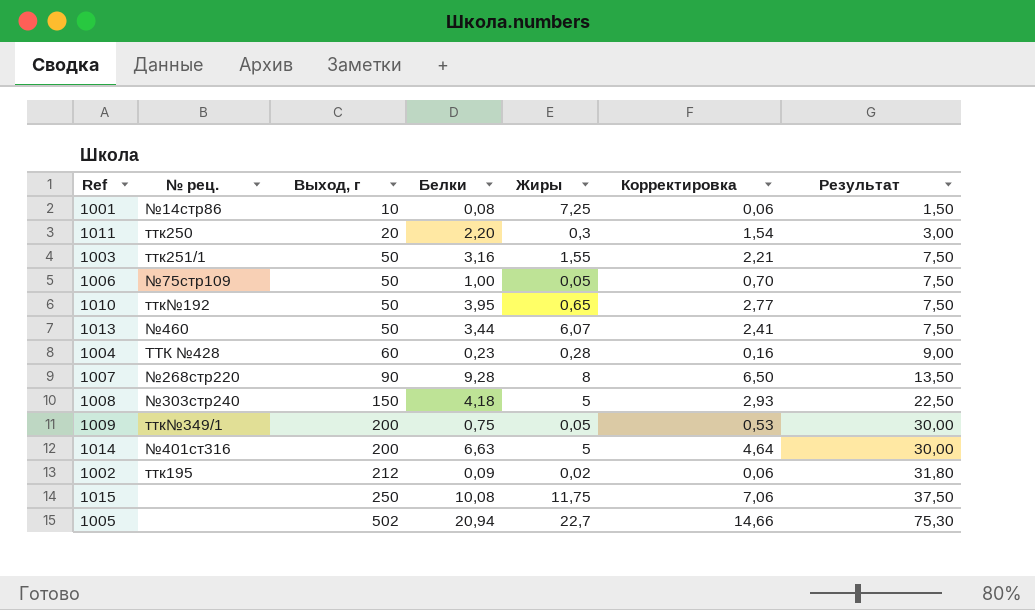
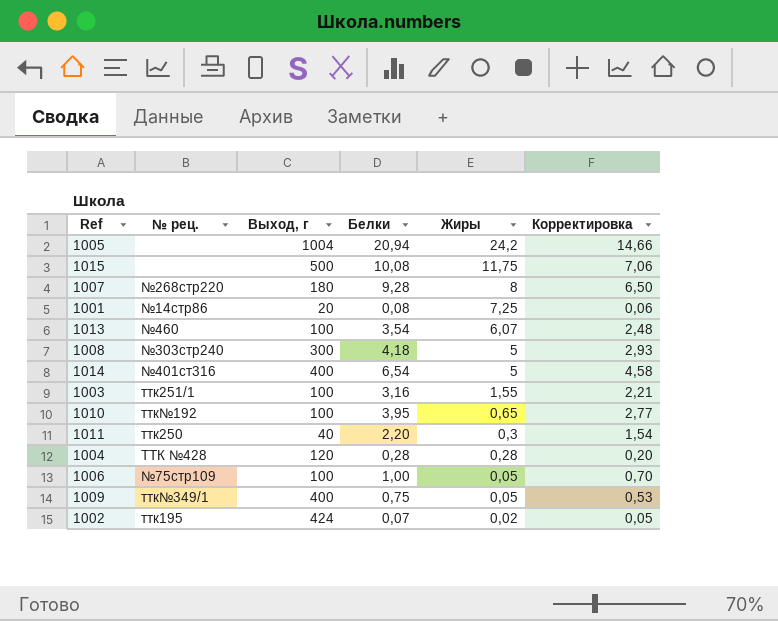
row order: Выход, г ascending -> Жиры descending
column Результат | formula: [Выход, г] * 0,15 -> none
1005 | Выход, г: 502 -> 1004
1005 | Жиры: 22,7 -> 24,2
1015 | Выход, г: 250 -> 500
1007 | Выход, г: 90 -> 180
1001 | Выход, г: 10 -> 20
1013 | Выход, г: 50 -> 100
1013 | Белки: 3,44 -> 3,54
1013 | Корректировка: 2,41 -> 2,48
1008 | Выход, г: 150 -> 300
1014 | Выход, г: 200 -> 400
1014 | Белки: 6,63 -> 6,54
1014 | Корректировка: 4,64 -> 4,58
1003 | Выход, г: 50 -> 100
1010 | Выход, г: 50 -> 100
1011 | Выход, г: 20 -> 40
1004 | Выход, г: 60 -> 120
1004 | Белки: 0,23 -> 0,28
1004 | Корректировка: 0,16 -> 0,20
1006 | Выход, г: 50 -> 100
1009 | Выход, г: 200 -> 400
1002 | Выход, г: 212 -> 424
1002 | Белки: 0,09 -> 0,07
1002 | Корректировка: 0,06 -> 0,05

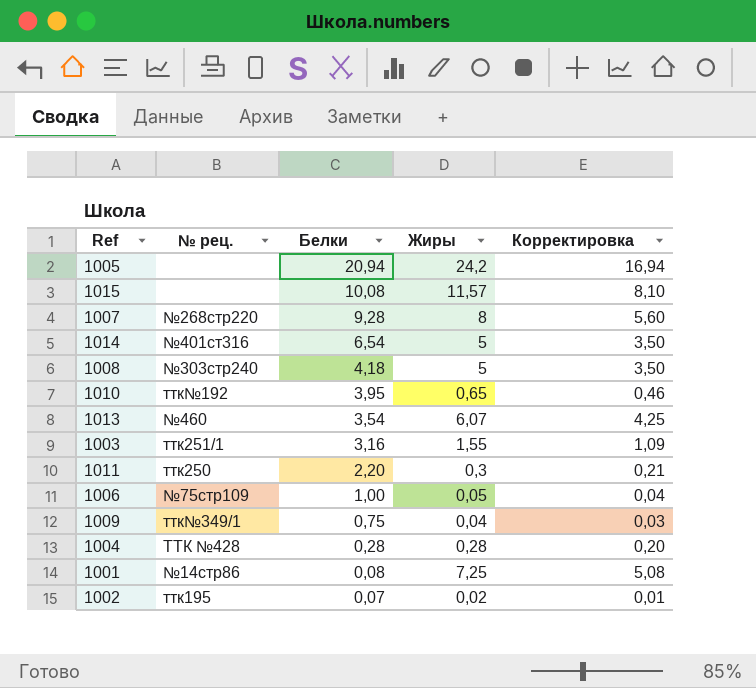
row order: Жиры descending -> Белки descending
column Выход, г | position: 3 -> none
column Корректировка | formula: [Белки] * 0,7 -> [Жиры] * 0,7
1015 | Жиры: 11,75 -> 11,57
1009 | Жиры: 0,05 -> 0,04

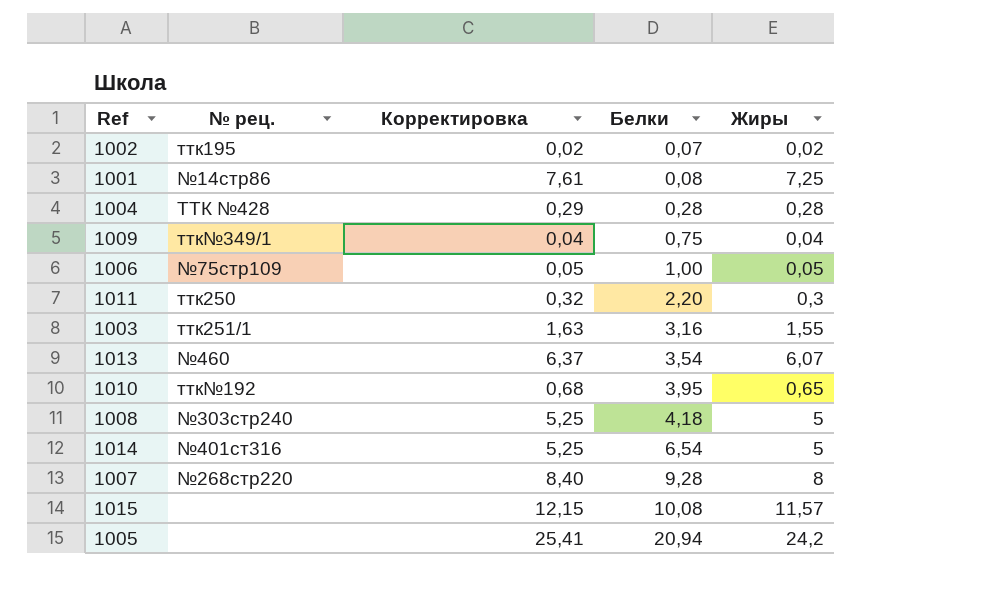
row order: Белки descending -> Белки ascending
column Корректировка | formula: [Жиры] * 0,7 -> [Жиры] * 1,05
column Корректировка | position: 5 -> 3

